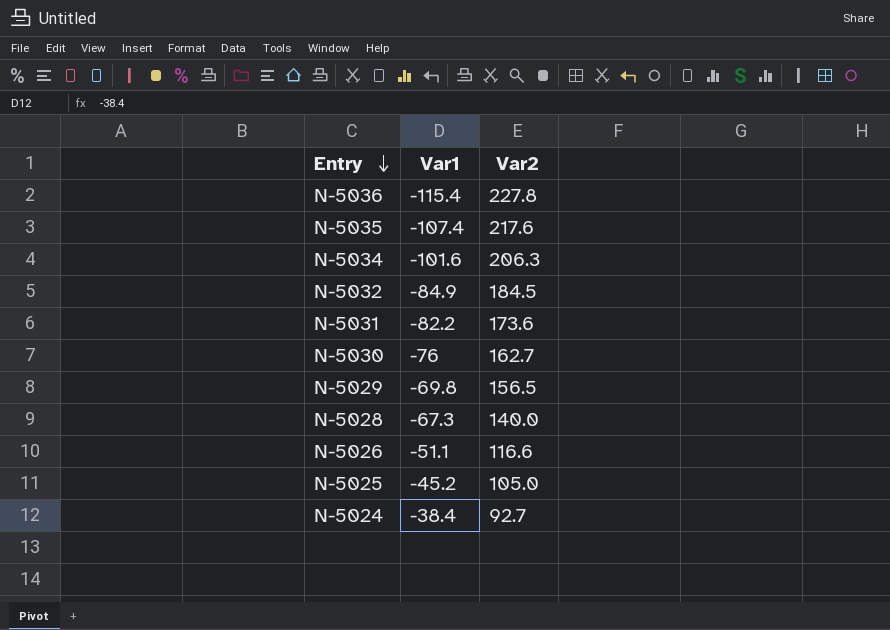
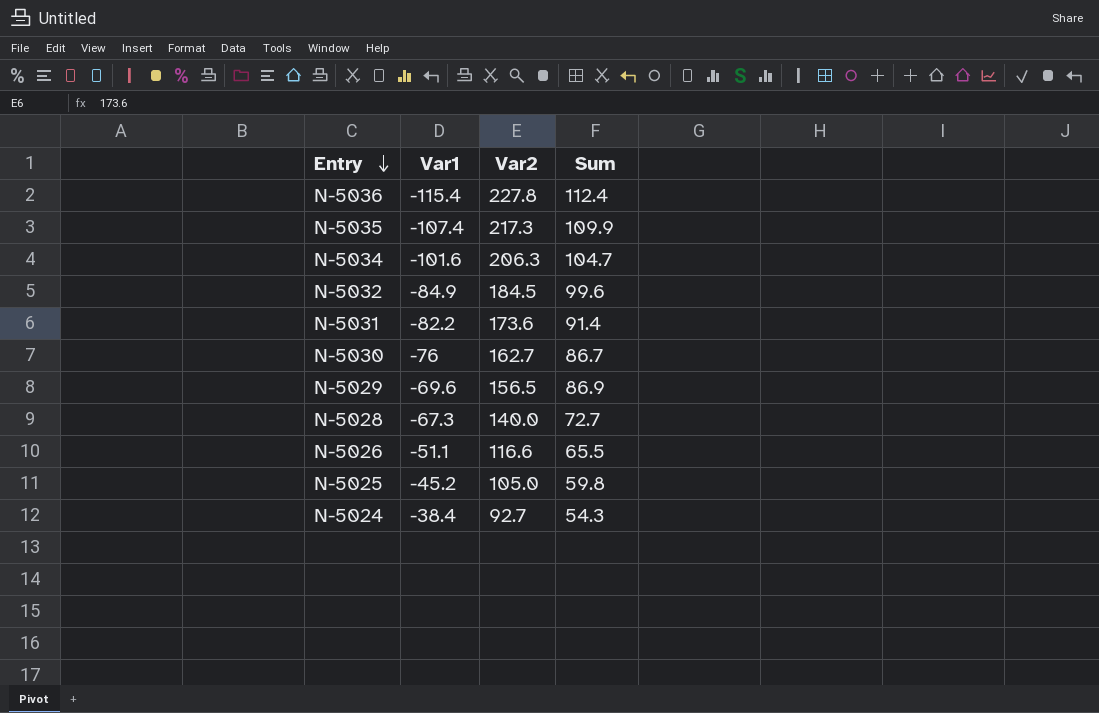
column Sum | formula: none -> [Var1] + [Var2]
N-5035 | Var2: 217.6 -> 217.3
N-5029 | Var1: -69.8 -> -69.6

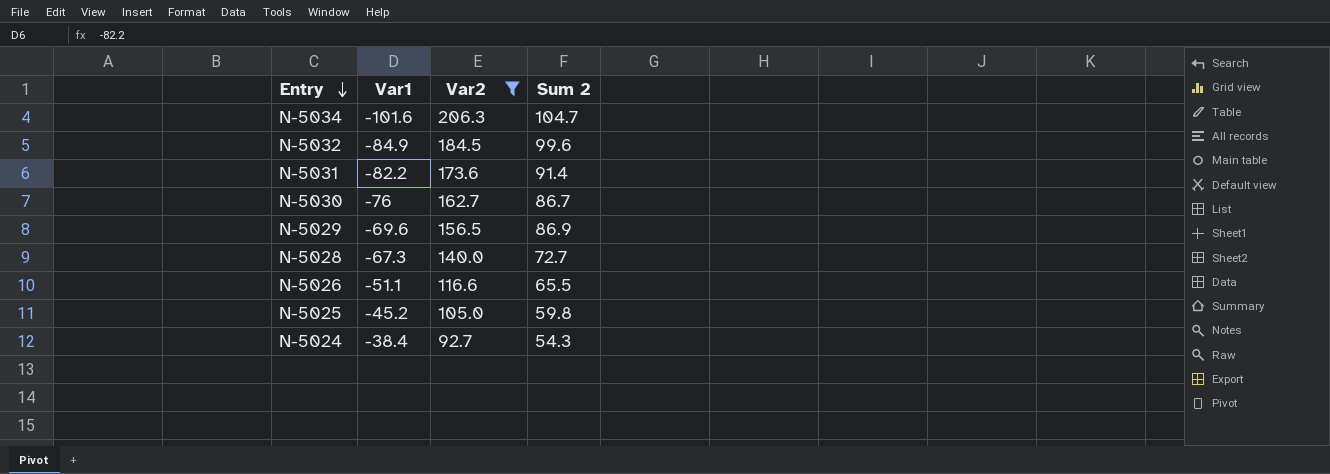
filter: none -> Var2 <= 206.3
column name: Sum -> Sum 2

